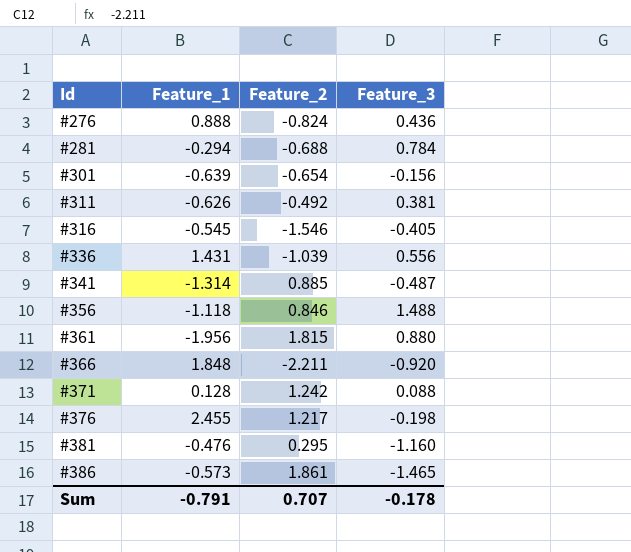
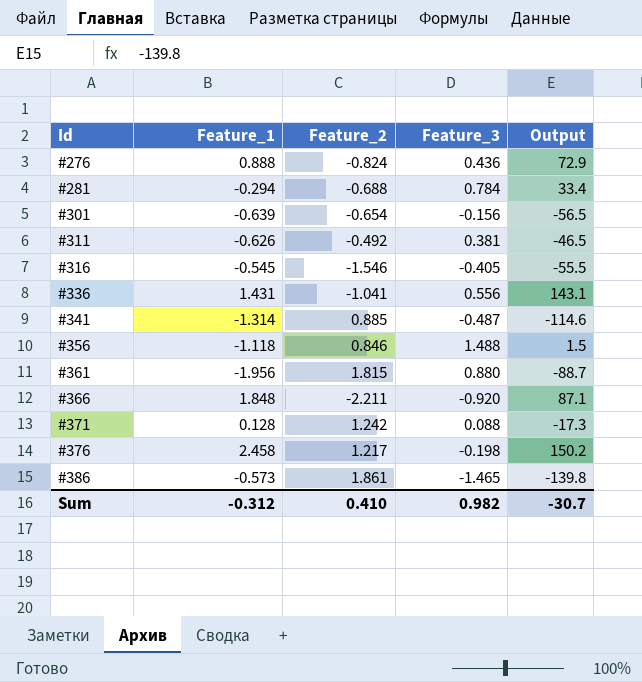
column Output | position: none -> 5
row #381: -0.476 | 0.295 | -1.160 -> none
#336 | Feature_2: -1.039 -> -1.041
#376 | Feature_1: 2.455 -> 2.458
Sum | Feature_1: -0.791 -> -0.312
Sum | Feature_2: 0.707 -> 0.410
Sum | Feature_3: -0.178 -> 0.982

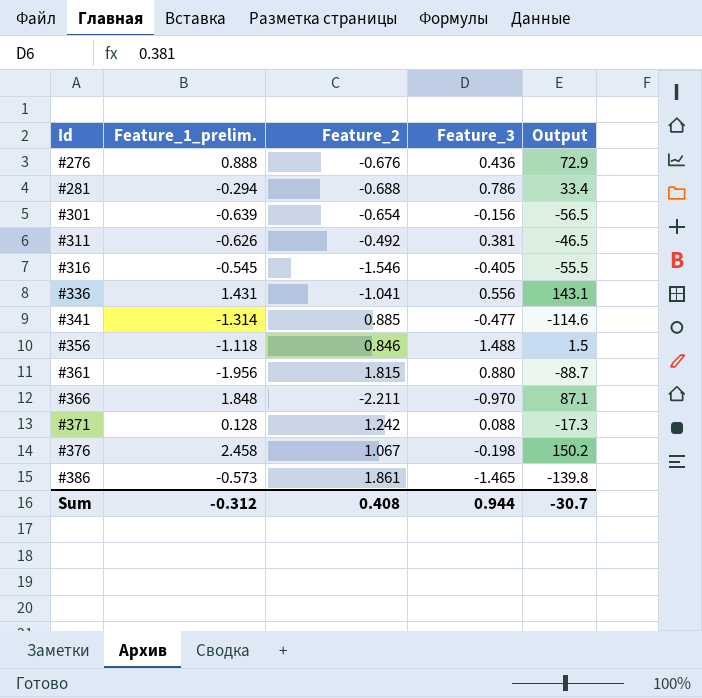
column name: Feature_1 -> Feature_1_prelim.
#276 | Feature_2: -0.824 -> -0.676
#281 | Feature_3: 0.784 -> 0.786
#341 | Feature_3: -0.487 -> -0.477
#366 | Feature_3: -0.920 -> -0.970
#376 | Feature_2: 1.217 -> 1.067
Sum | Feature_2: 0.410 -> 0.408
Sum | Feature_3: 0.982 -> 0.944

